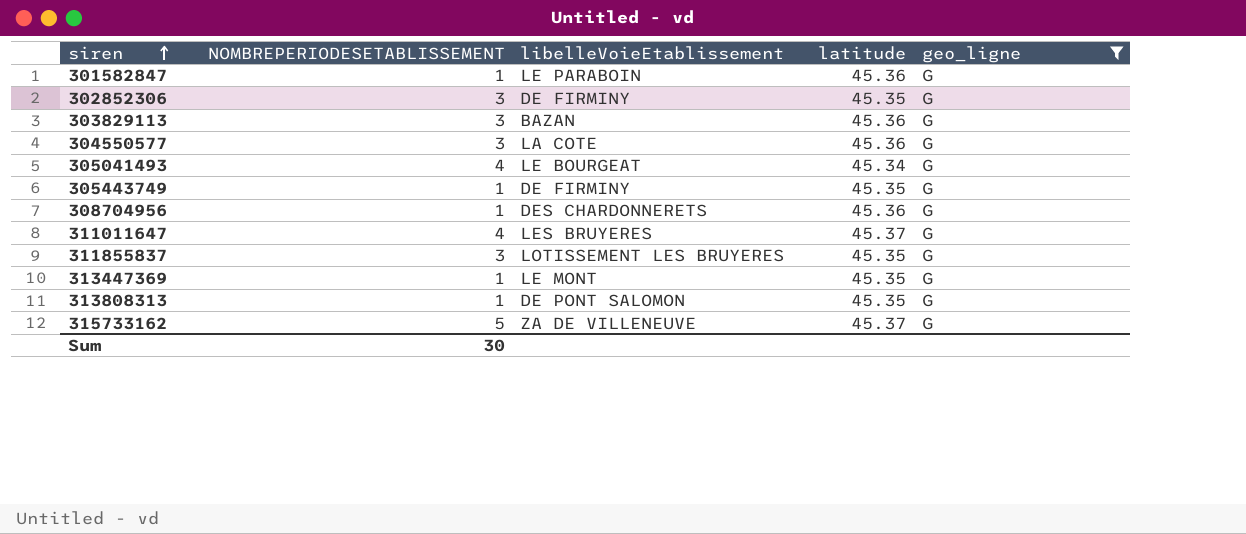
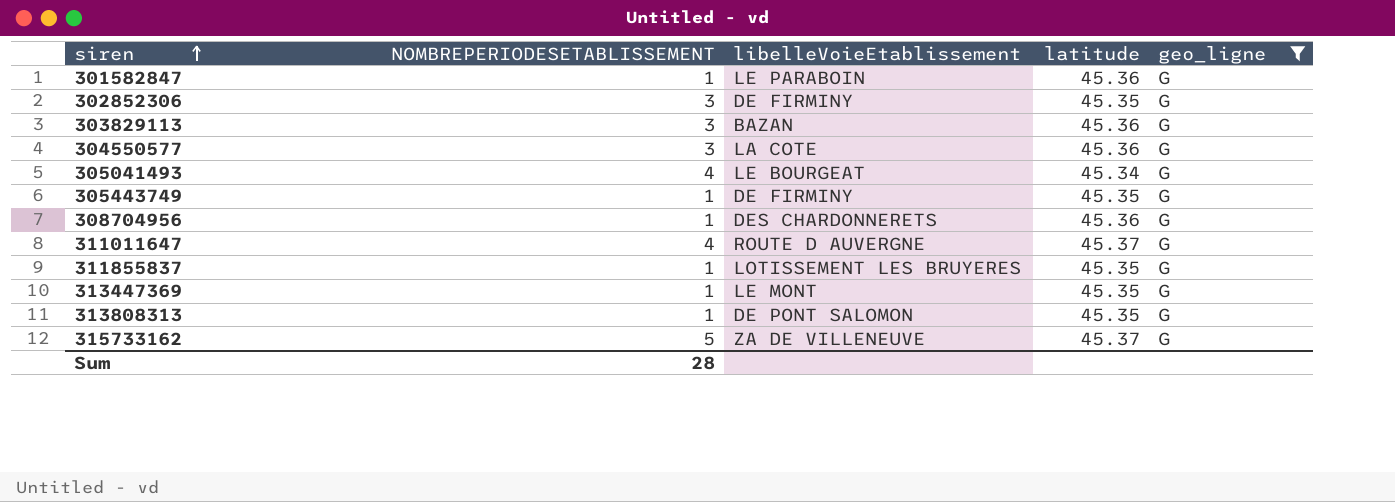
311011647 | libelleVoieEtablissement: LES BRUYERES -> ROUTE D AUVERGNE
311855837 | NOMBREPERIODESETABLISSEMENT: 3 -> 1
Sum | NOMBREPERIODESETABLISSEMENT: 30 -> 28

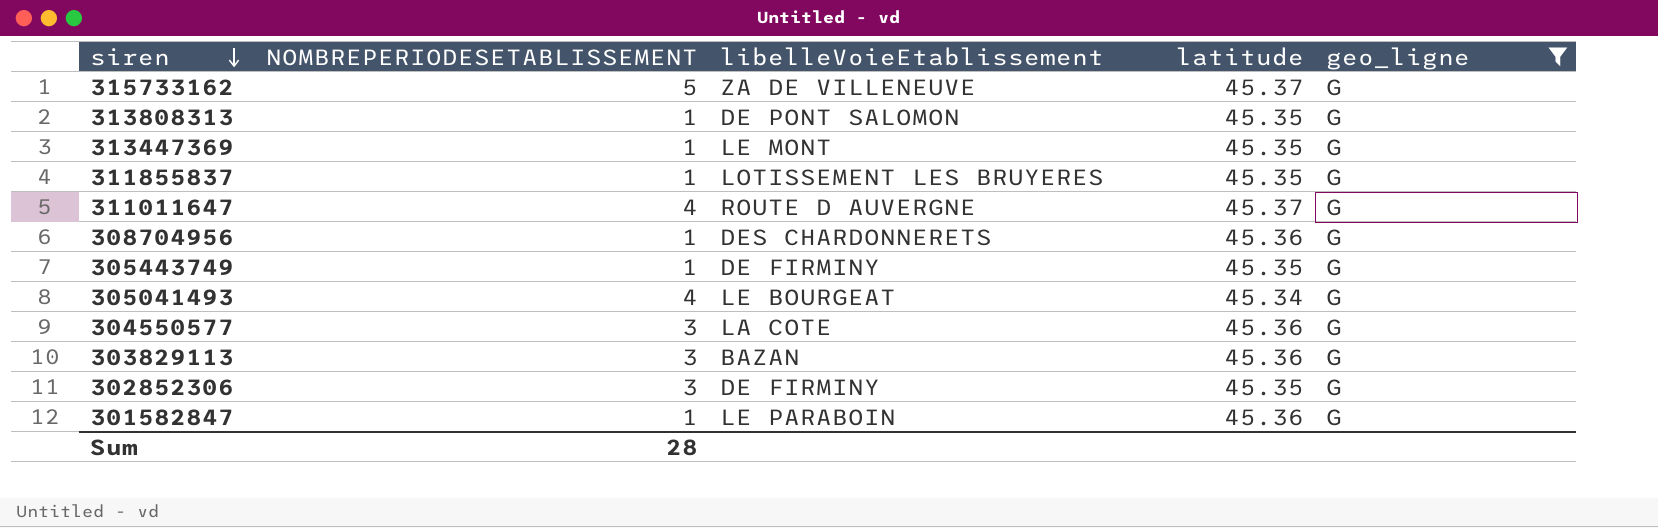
row order: siren ascending -> siren descending

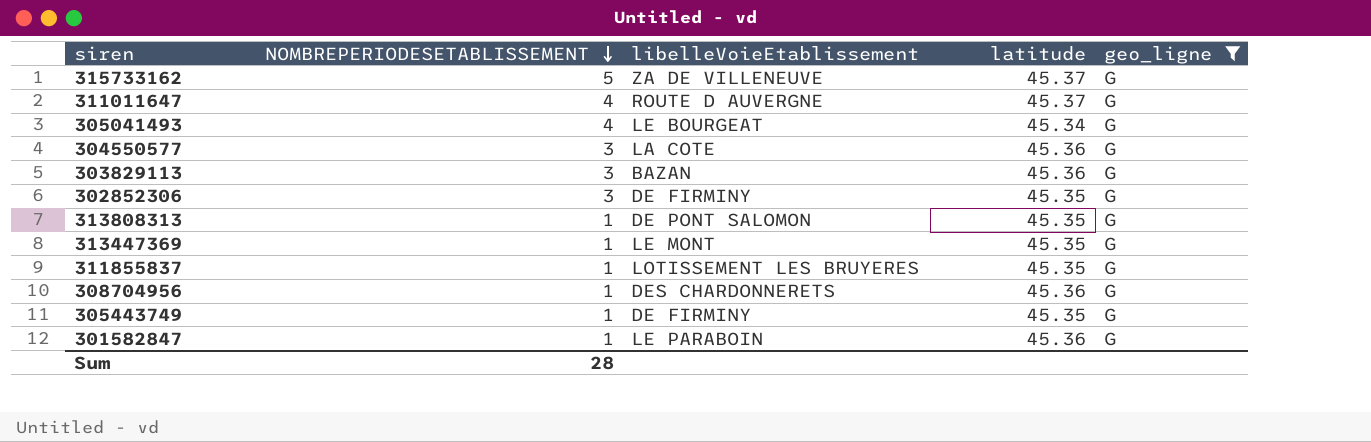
row order: siren descending -> NOMBREPERIODESETABLISSEMENT descending

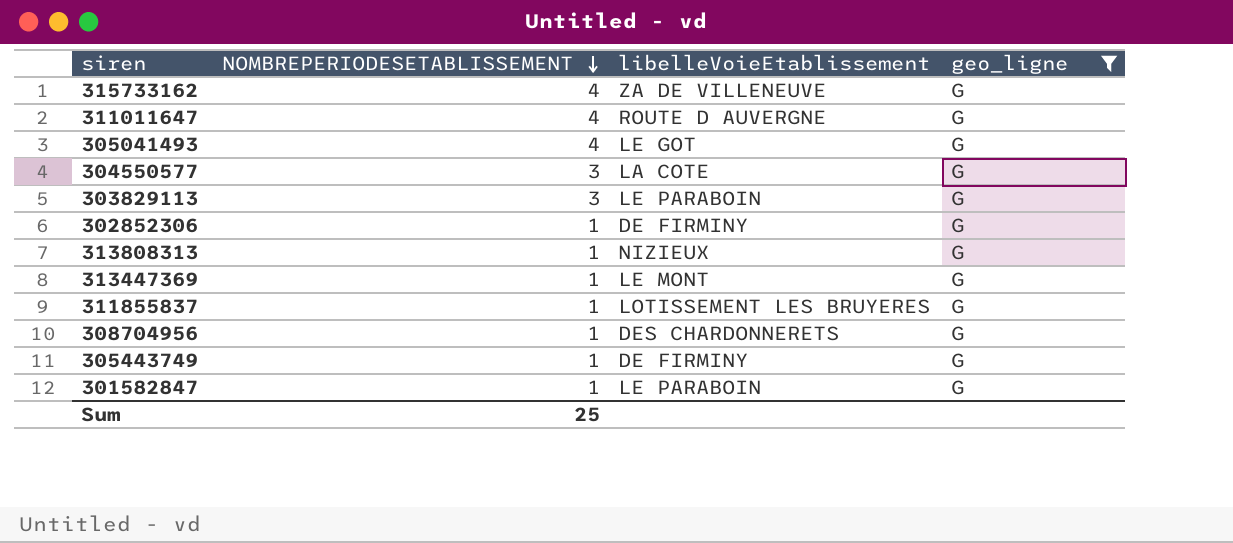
column latitude | position: 4 -> none
315733162 | NOMBREPERIODESETABLISSEMENT: 5 -> 4
305041493 | libelleVoieEtablissement: LE BOURGEAT -> LE GOT
303829113 | libelleVoieEtablissement: BAZAN -> LE PARABOIN
302852306 | NOMBREPERIODESETABLISSEMENT: 3 -> 1
313808313 | libelleVoieEtablissement: DE PONT SALOMON -> NIZIEUX
Sum | NOMBREPERIODESETABLISSEMENT: 28 -> 25

